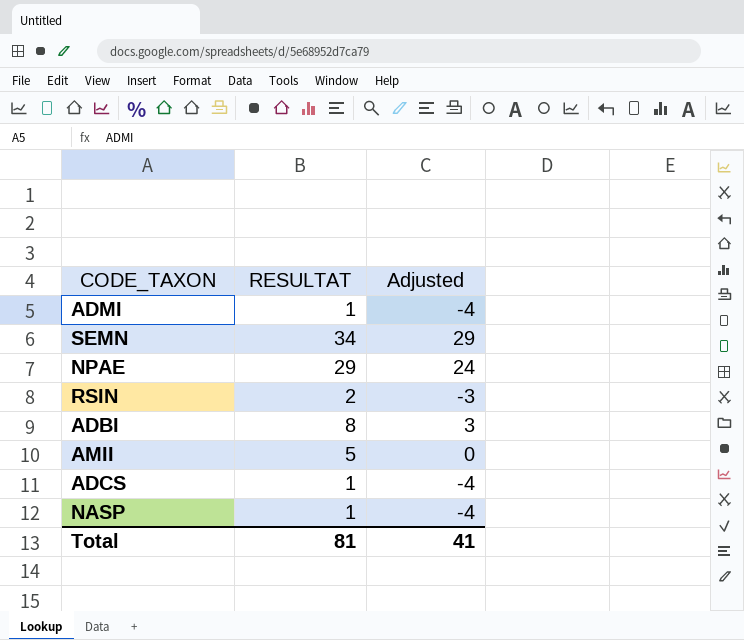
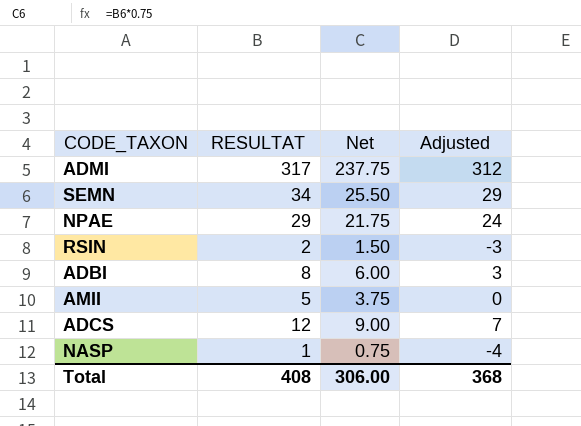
column Net | formula: none -> [RESULTAT] * 0.75
ADMI | RESULTAT: 1 -> 317
ADMI | Adjusted: -4 -> 312
ADCS | RESULTAT: 1 -> 12
ADCS | Adjusted: -4 -> 7
Total | RESULTAT: 81 -> 408
Total | Adjusted: 41 -> 368

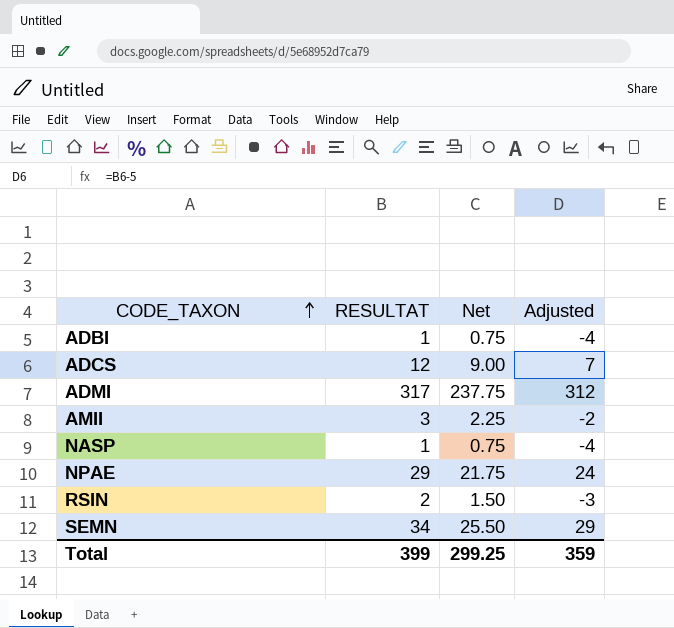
row order: none -> CODE_TAXON ascending
ADBI | RESULTAT: 8 -> 1
ADBI | Net: 6.00 -> 0.75
ADBI | Adjusted: 3 -> -4
AMII | RESULTAT: 5 -> 3
AMII | Net: 3.75 -> 2.25
AMII | Adjusted: 0 -> -2
Total | RESULTAT: 408 -> 399
Total | Net: 306.00 -> 299.25
Total | Adjusted: 368 -> 359

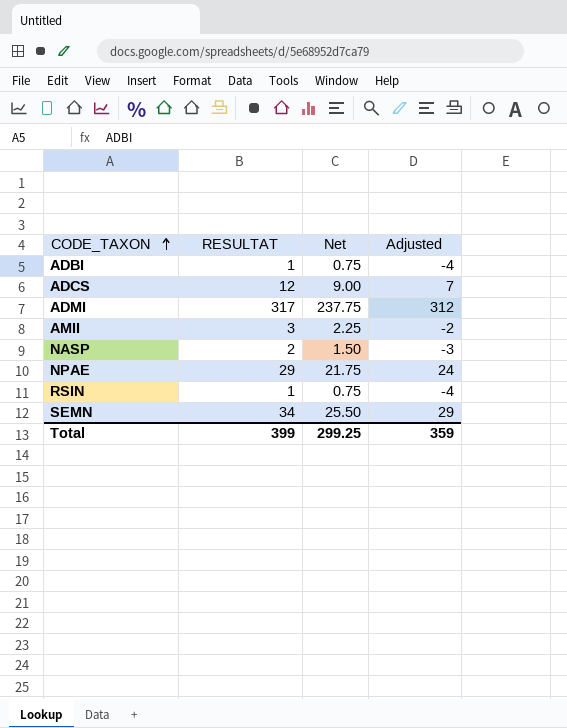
NASP | RESULTAT: 1 -> 2
NASP | Net: 0.75 -> 1.50
NASP | Adjusted: -4 -> -3
RSIN | RESULTAT: 2 -> 1
RSIN | Net: 1.50 -> 0.75
RSIN | Adjusted: -3 -> -4

